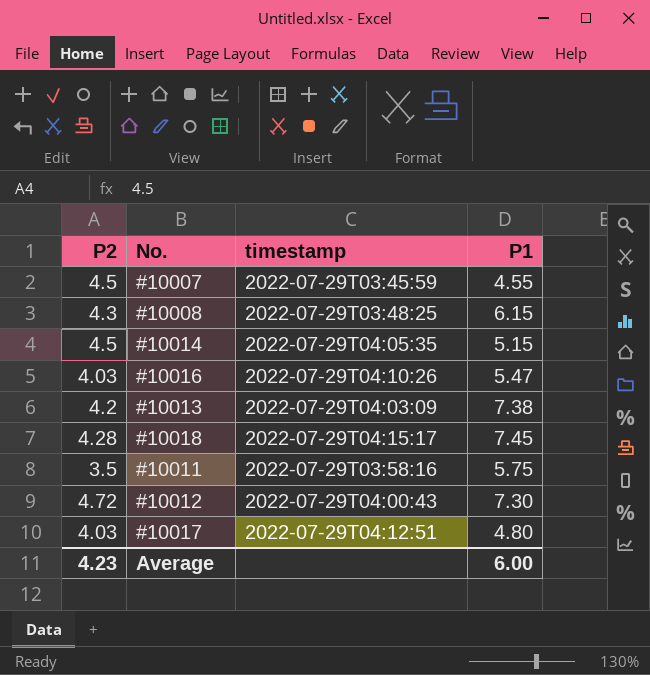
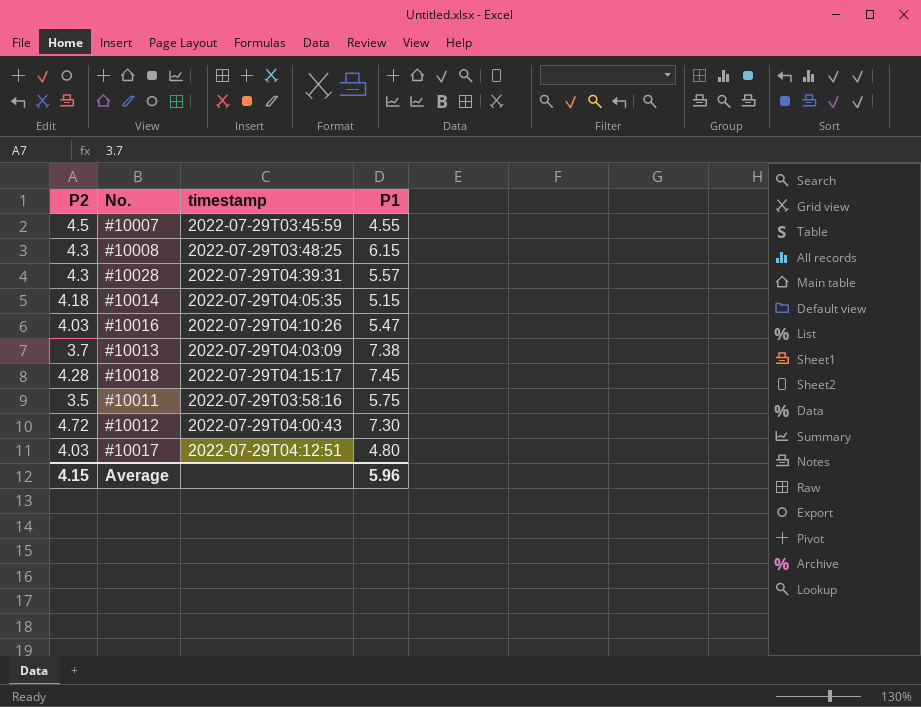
row #10028: none -> 4.3 | 2022-07-29T04:39:31 | 5.57
#10014 | P2: 4.5 -> 4.18
#10013 | P2: 4.2 -> 3.7
Average | P2: 4.23 -> 4.15
Average | P1: 6.00 -> 5.96

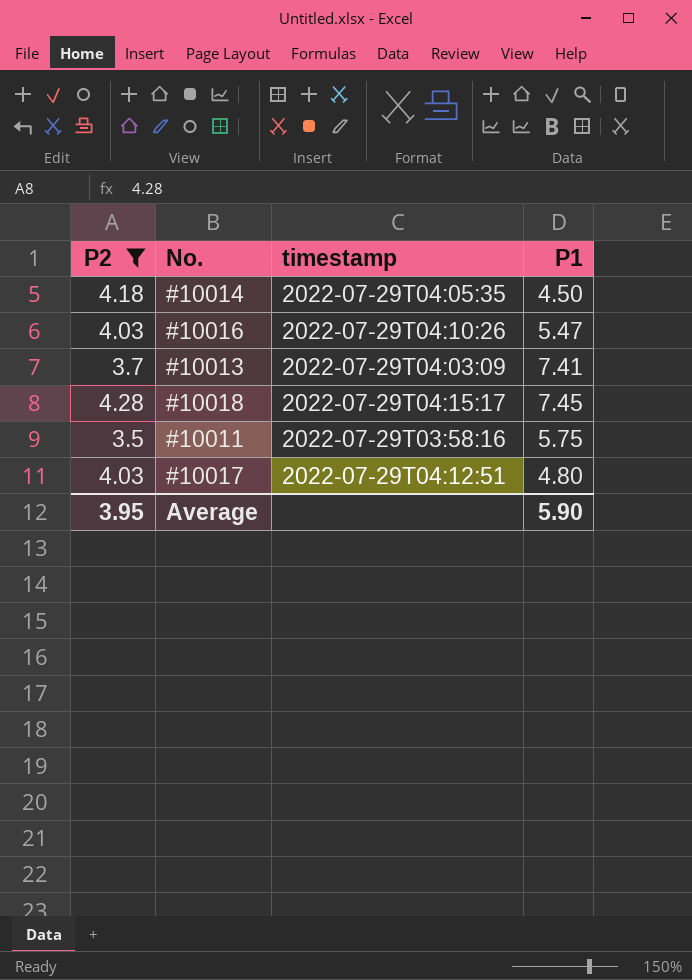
filter: none -> P2 <= 4.28
#10014 | P1: 5.15 -> 4.50
#10013 | P1: 7.38 -> 7.41
Average | P2: 4.15 -> 3.95
Average | P1: 5.96 -> 5.90

